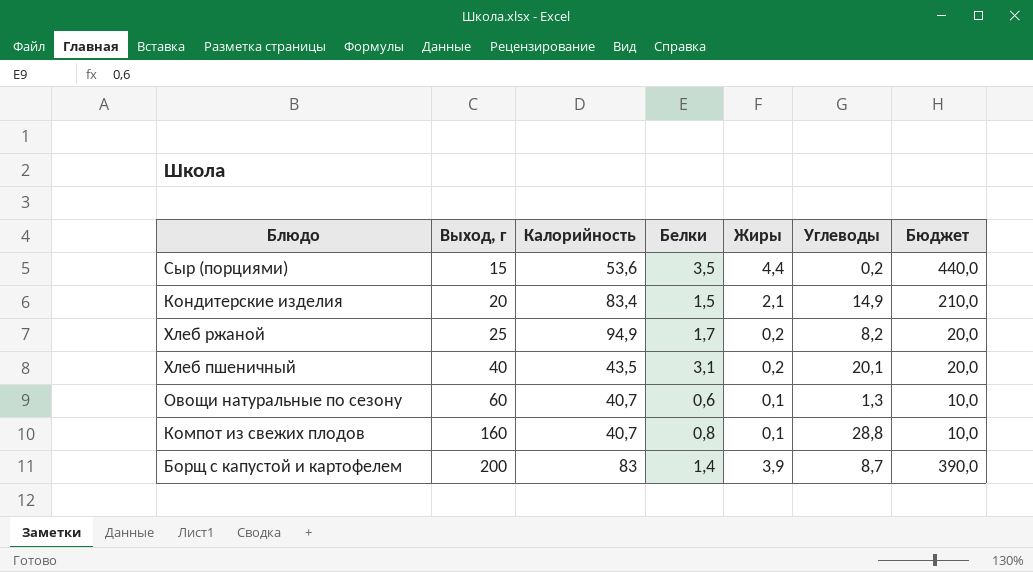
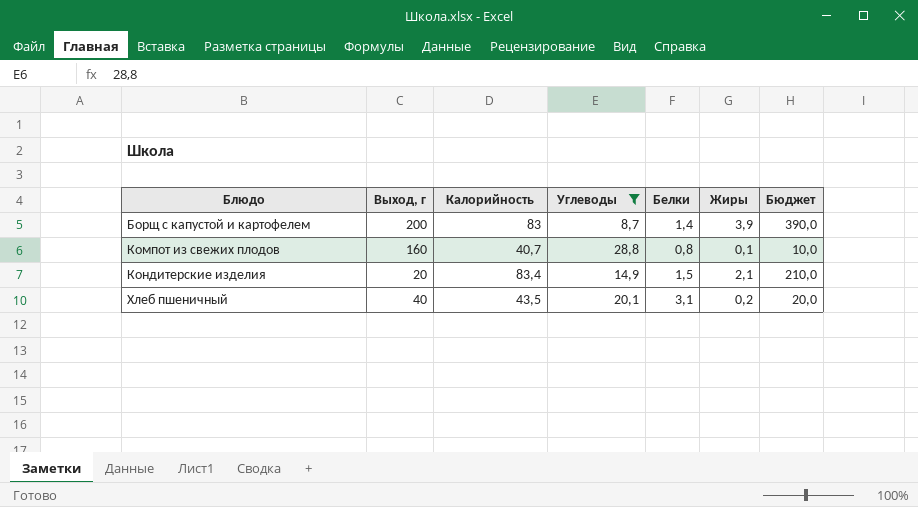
filter: none -> Углеводы >= 8,7
row order: Выход, г ascending -> Блюдо ascending
column Углеводы | position: 6 -> 4

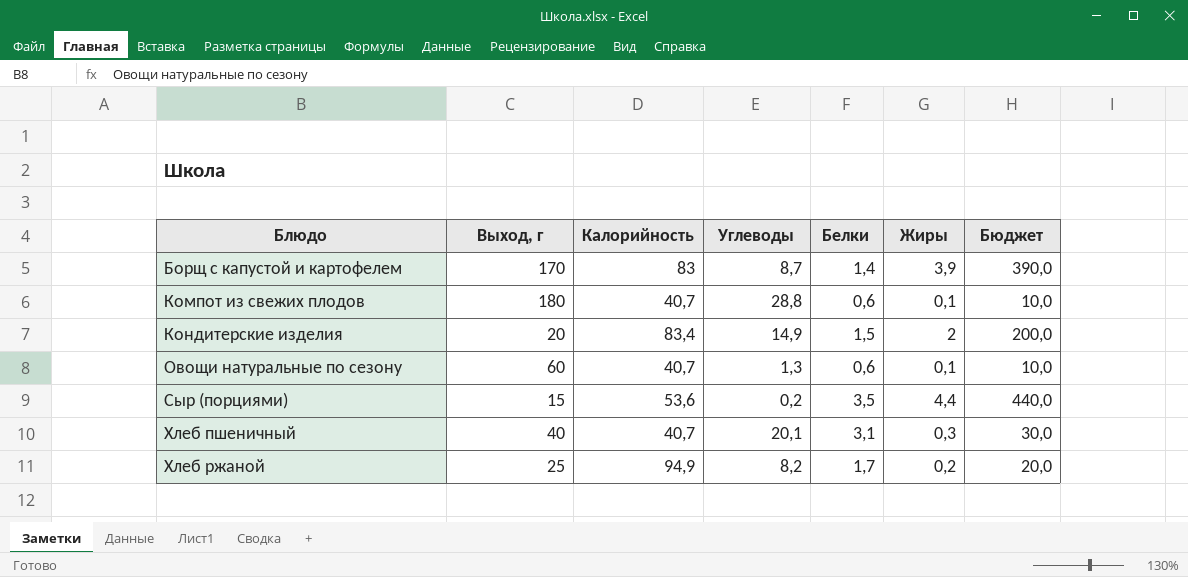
filter: Углеводы >= 8,7 -> none
Борщ с капустой и картофелем | Выход, г: 200 -> 170
Компот из свежих плодов | Выход, г: 160 -> 180
Компот из свежих плодов | Белки: 0,8 -> 0,6
Кондитерские изделия | Жиры: 2,1 -> 2
Кондитерские изделия | Бюджет: 210,0 -> 200,0
Хлеб пшеничный | Калорийность: 43,5 -> 40,7
Хлеб пшеничный | Жиры: 0,2 -> 0,3
Хлеб пшеничный | Бюджет: 20,0 -> 30,0

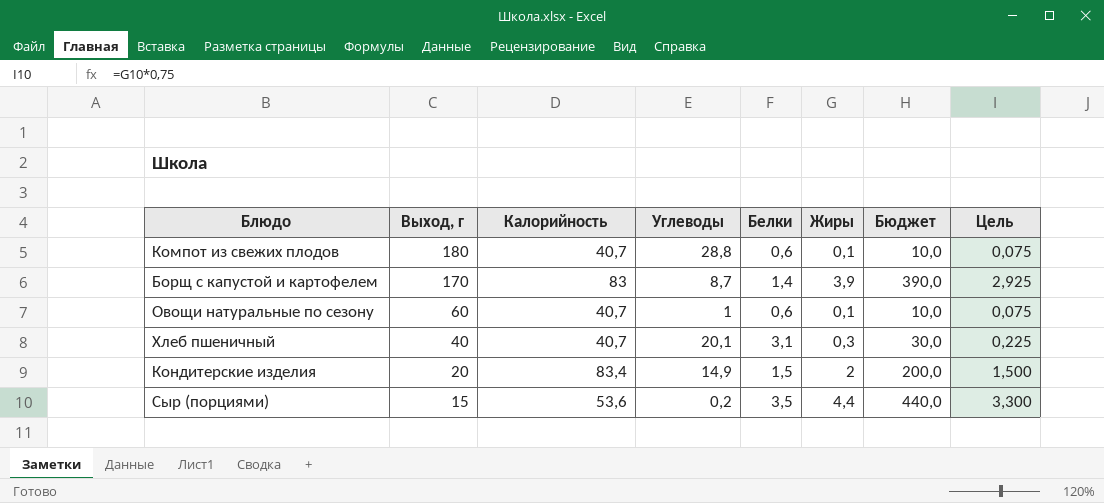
row order: Блюдо ascending -> Выход, г descending
column Цель | formula: none -> [Жиры] * 0,75
row Хлеб ржаной: 25 | 94,9 | 8,2 | 1,7 | 0,2 | 20,0 -> none
Овощи натуральные по сезону | Углеводы: 1,3 -> 1

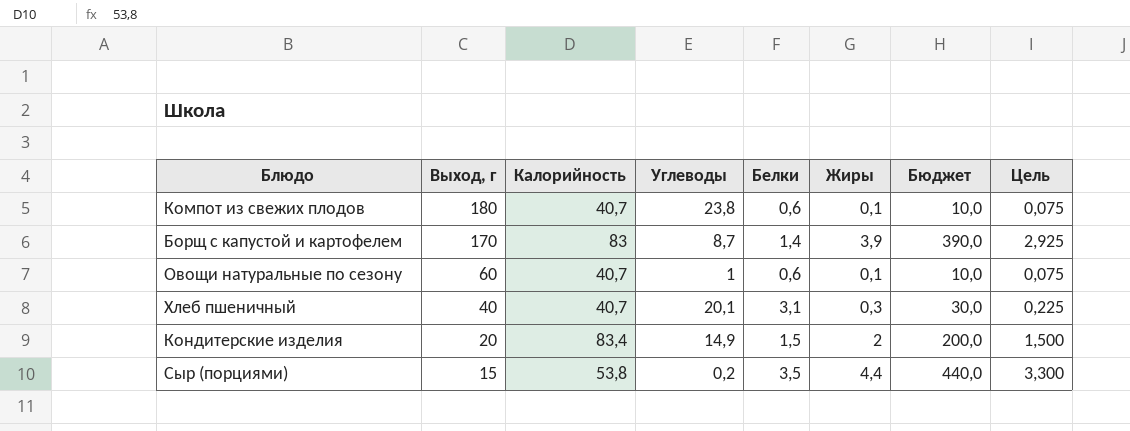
Компот из свежих плодов | Углеводы: 28,8 -> 23,8
Сыр (порциями) | Калорийность: 53,6 -> 53,8

